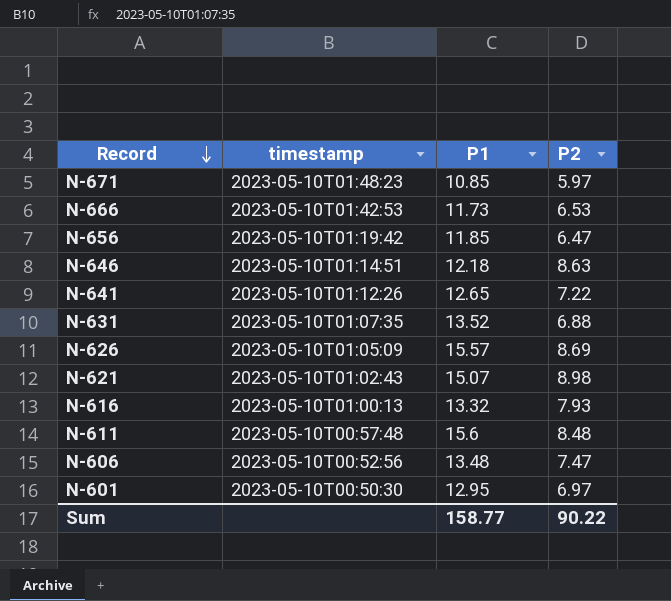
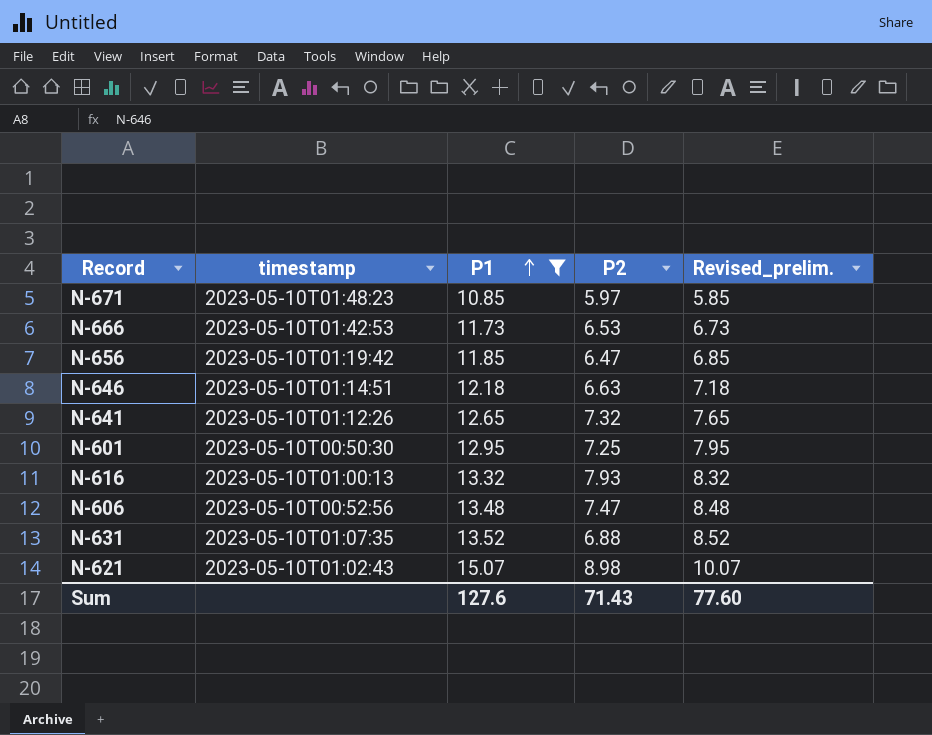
filter: none -> P1 <= 15.07
row order: Record descending -> P1 ascending
column Revised_prelim. | formula: none -> [P1] - 5
N-646 | P2: 8.63 -> 6.63
N-641 | P2: 7.22 -> 7.32
N-601 | P2: 6.97 -> 7.25
Sum | P1: 158.77 -> 127.6
Sum | P2: 90.22 -> 71.43

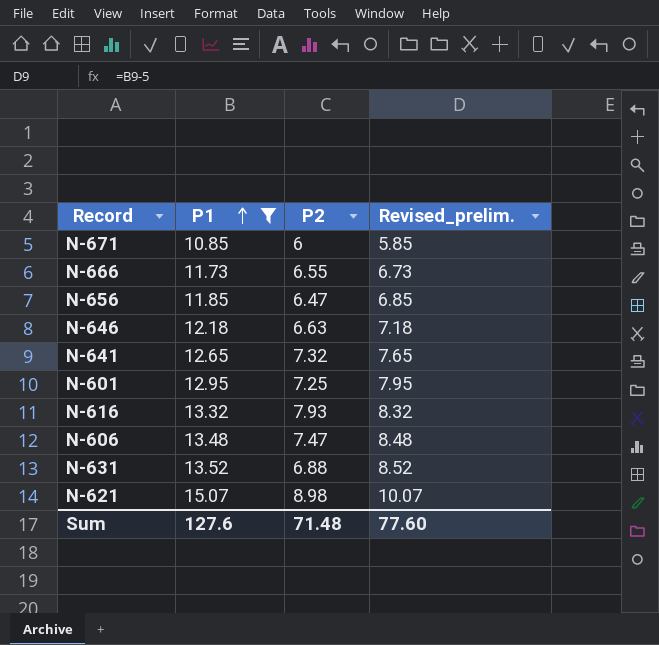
column timestamp | position: 2 -> none
N-671 | P2: 5.97 -> 6
N-666 | P2: 6.53 -> 6.55
Sum | P2: 71.43 -> 71.48

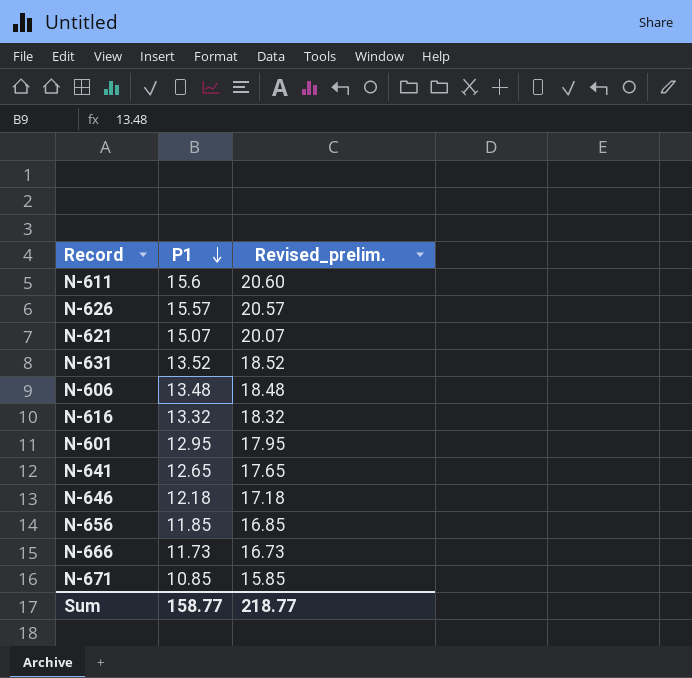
filter: P1 <= 15.07 -> none
row order: P1 ascending -> P1 descending
column P2 | position: 3 -> none
column Revised_prelim. | formula: [P1] - 5 -> [P1] + 5
Sum | P1: 127.6 -> 158.77
Sum | Revised_prelim.: 77.60 -> 218.77

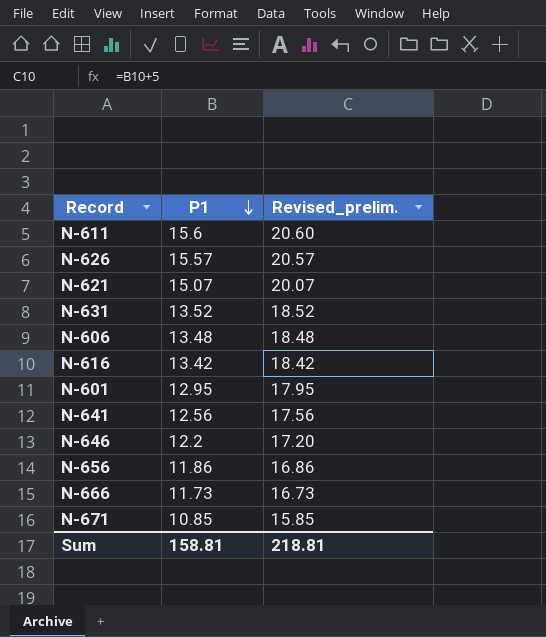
N-616 | P1: 13.32 -> 13.42
N-616 | Revised_prelim.: 18.32 -> 18.42
N-641 | P1: 12.65 -> 12.56
N-641 | Revised_prelim.: 17.65 -> 17.56
N-646 | P1: 12.18 -> 12.2
N-646 | Revised_prelim.: 17.18 -> 17.20
N-656 | P1: 11.85 -> 11.86
N-656 | Revised_prelim.: 16.85 -> 16.86
Sum | P1: 158.77 -> 158.81
Sum | Revised_prelim.: 218.77 -> 218.81

